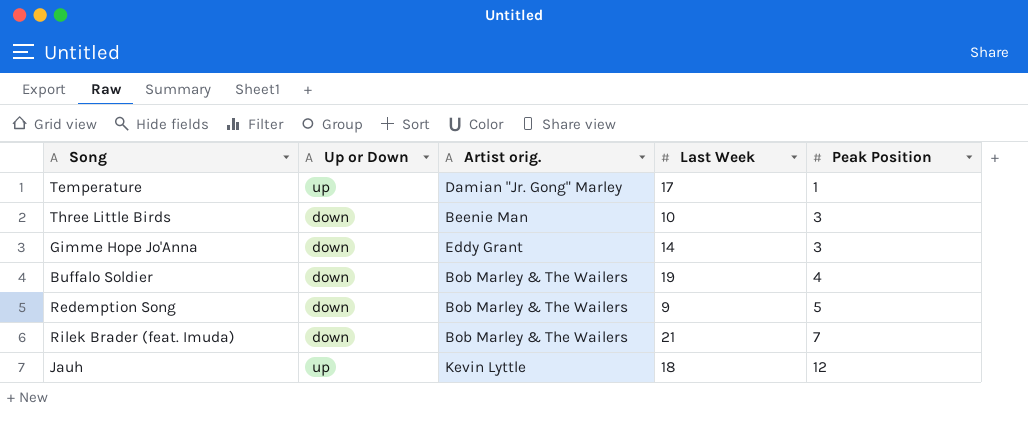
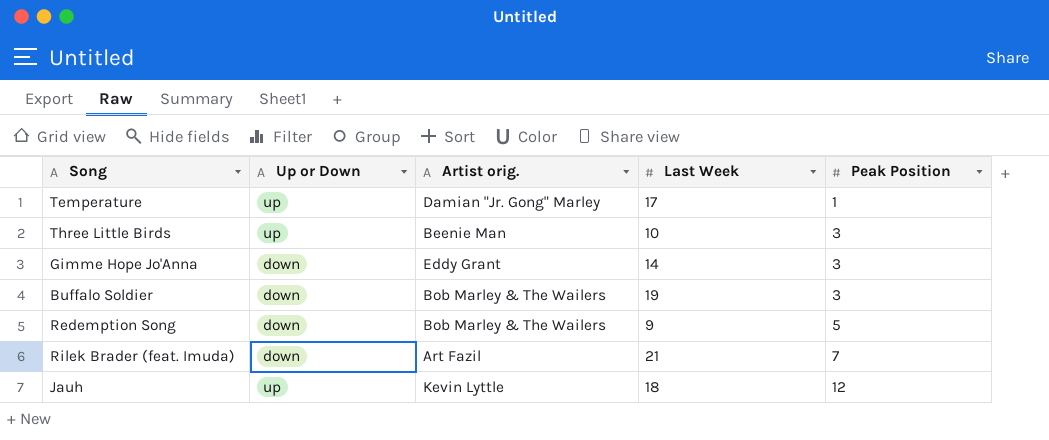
Three Little Birds | Up or Down: down -> up
Buffalo Soldier | Peak Position: 4 -> 3
Rilek Brader (feat. Imuda) | Artist orig.: Bob Marley & The Wailers -> Art Fazil

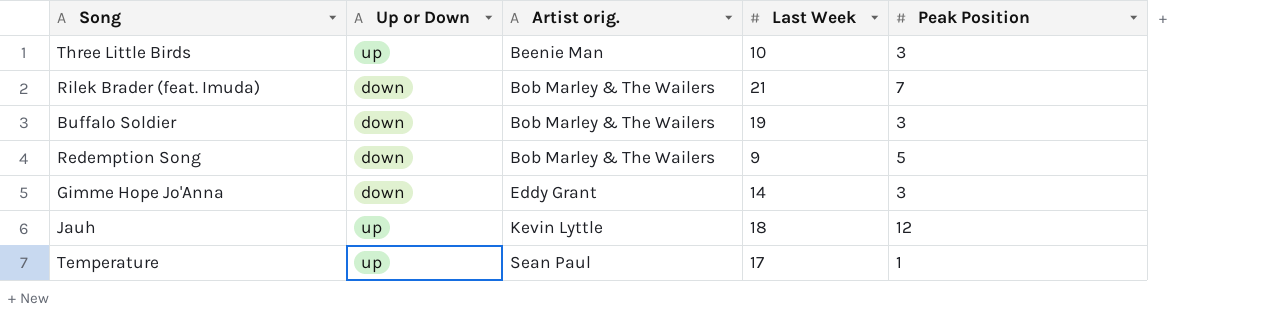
row order: Peak Position ascending -> Artist orig. ascending
Rilek Brader (feat. Imuda) | Artist orig.: Art Fazil -> Bob Marley & The Wailers
Temperature | Artist orig.: Damian "Jr. Gong" Marley -> Sean Paul

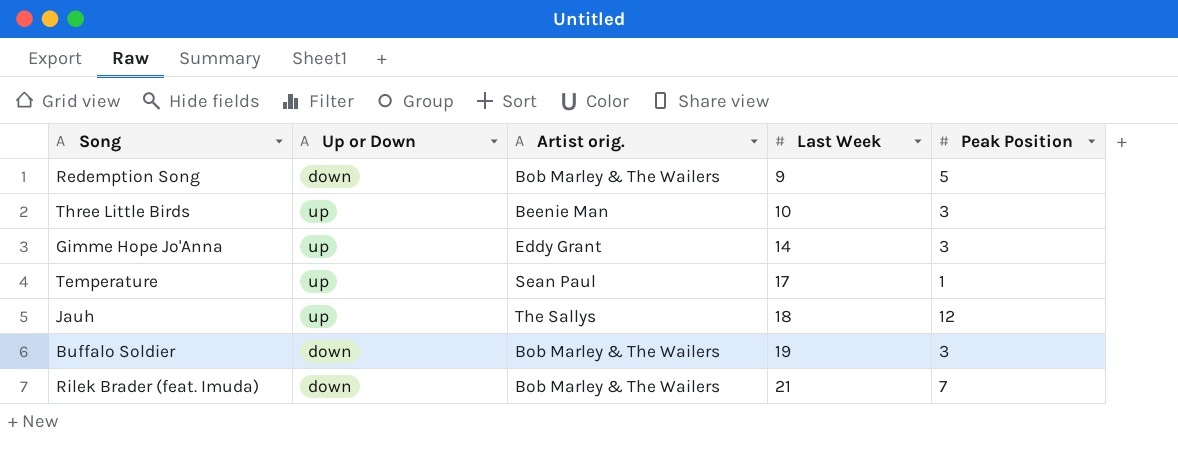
row order: Artist orig. ascending -> Last Week ascending
Gimme Hope Jo'Anna | Up or Down: down -> up
Jauh | Artist orig.: Kevin Lyttle -> The Sallys

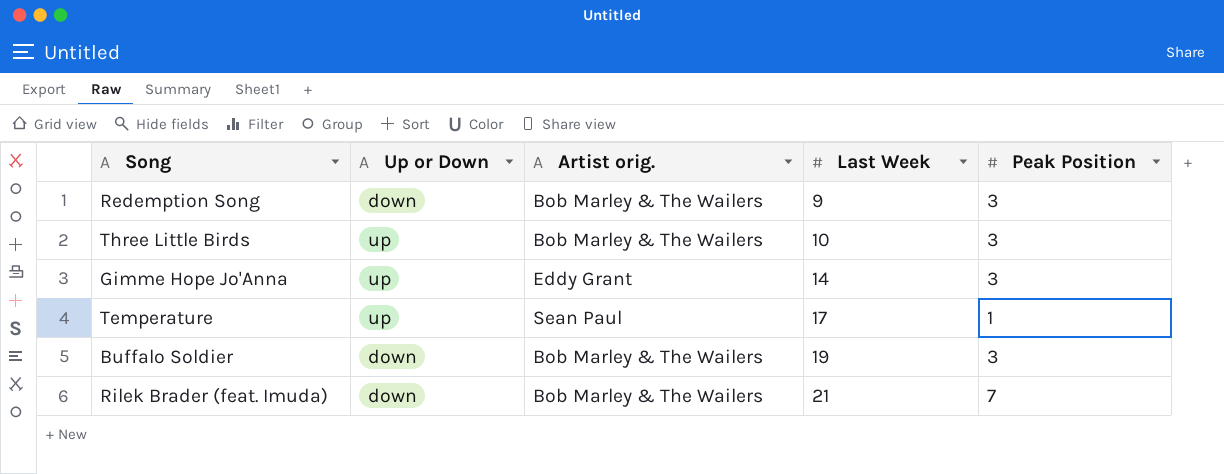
row Jauh: up | The Sallys | 18 | 12 -> none
Redemption Song | Peak Position: 5 -> 3
Three Little Birds | Artist orig.: Beenie Man -> Bob Marley & The Wailers

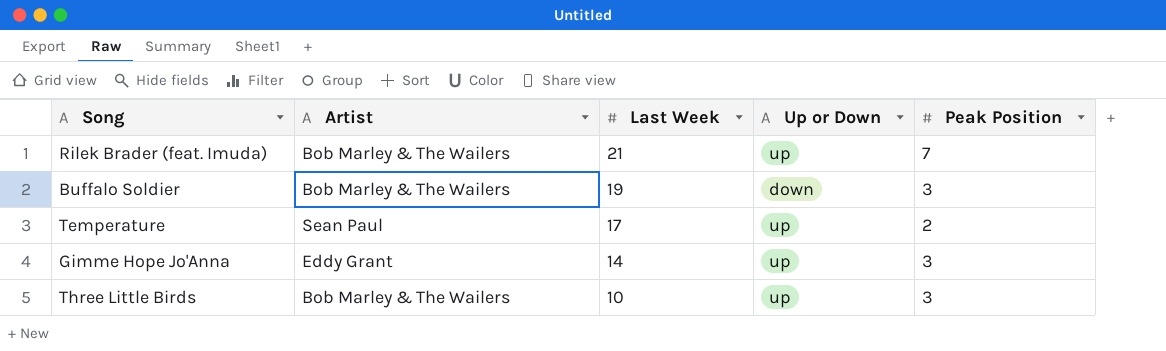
row order: Last Week ascending -> Last Week descending
column name: Artist orig. -> Artist
column Up or Down | position: 2 -> 4
row Redemption Song: down | Bob Marley & The Wailers | 9 | 3 -> none
Rilek Brader (feat. Imuda) | Up or Down: down -> up
Temperature | Peak Position: 1 -> 2

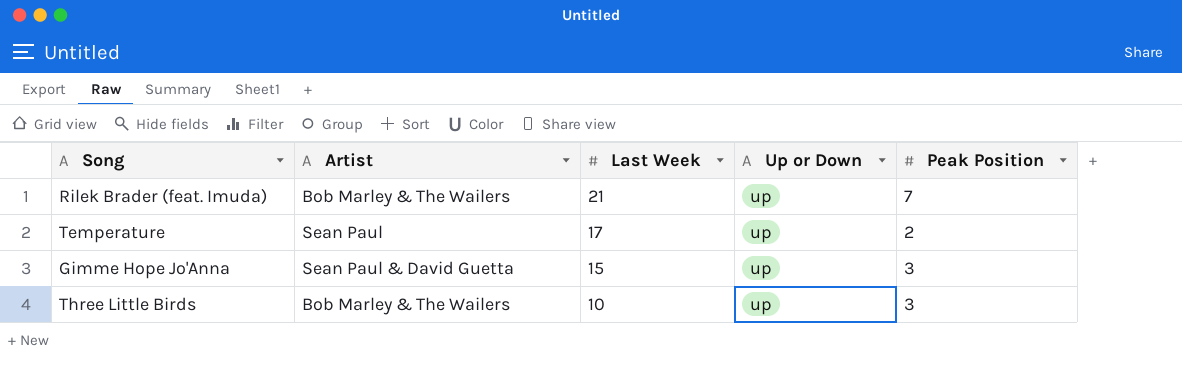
row Buffalo Soldier: Bob Marley & The Wailers | 19 | down | 3 -> none
Gimme Hope Jo'Anna | Artist: Eddy Grant -> Sean Paul & David Guetta
Gimme Hope Jo'Anna | Last Week: 14 -> 15

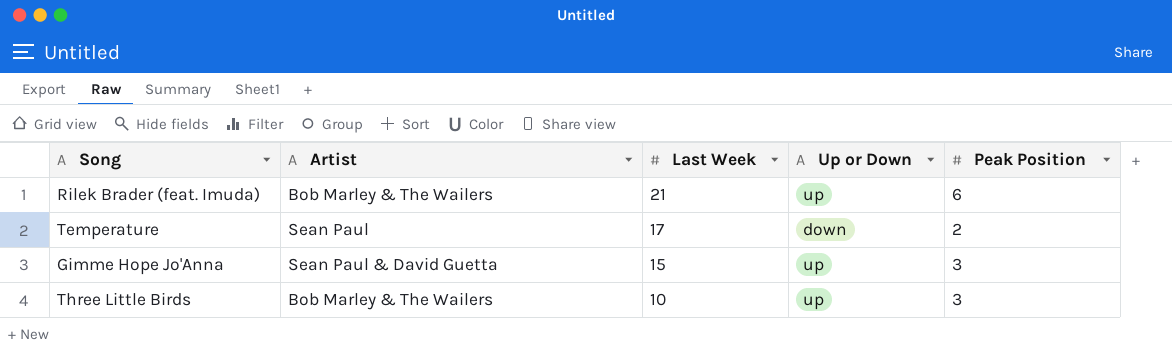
Rilek Brader (feat. Imuda) | Peak Position: 7 -> 6
Temperature | Up or Down: up -> down

